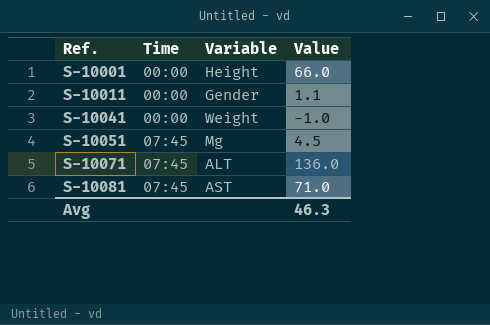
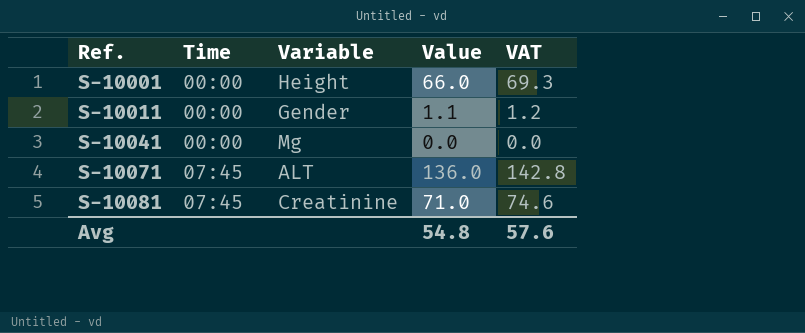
column VAT | formula: none -> [Value] * 1.05
row S-10051: 07:45 | Mg | 4.5 -> none
S-10041 | Variable: Weight -> Mg
S-10041 | Value: -1.0 -> 0.0
S-10081 | Variable: AST -> Creatinine
Avg | Value: 46.3 -> 54.8

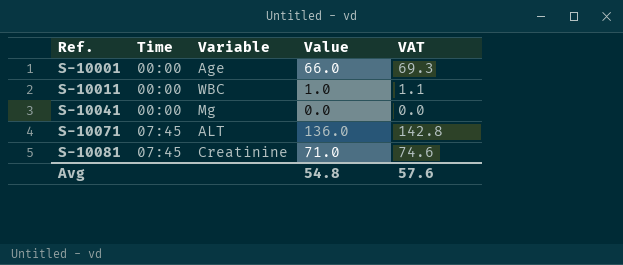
S-10001 | Variable: Height -> Age
S-10011 | Variable: Gender -> WBC
S-10011 | Value: 1.1 -> 1.0
S-10011 | VAT: 1.2 -> 1.1

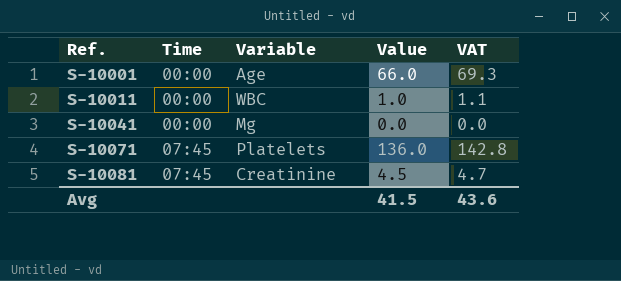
S-10071 | Variable: ALT -> Platelets
S-10081 | Value: 71.0 -> 4.5
S-10081 | VAT: 74.6 -> 4.7
Avg | Value: 54.8 -> 41.5
Avg | VAT: 57.6 -> 43.6

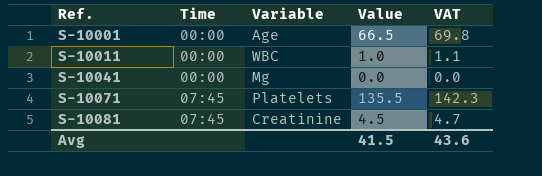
S-10001 | Value: 66.0 -> 66.5
S-10001 | VAT: 69.3 -> 69.8
S-10071 | Value: 136.0 -> 135.5
S-10071 | VAT: 142.8 -> 142.3

